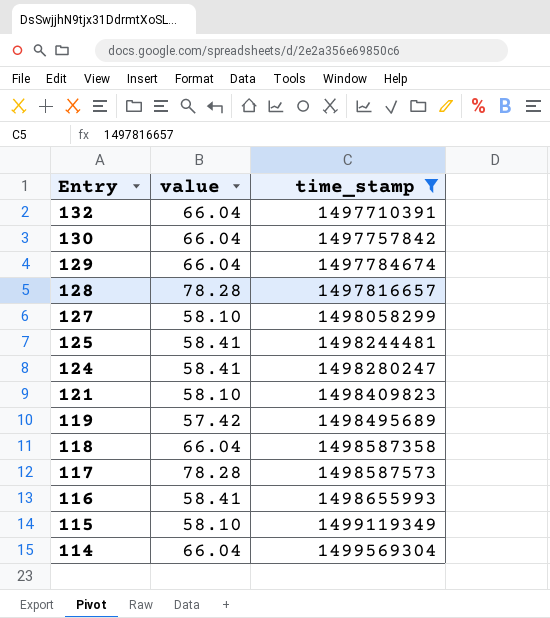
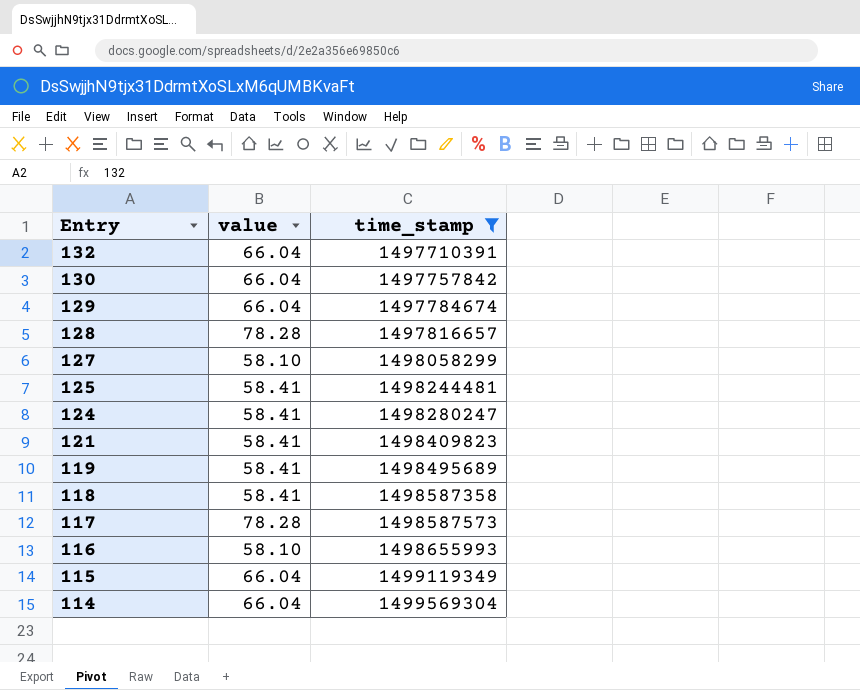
121 | value: 58.10 -> 58.41
119 | value: 57.42 -> 58.41
118 | value: 66.04 -> 58.41
116 | value: 58.41 -> 58.10
115 | value: 58.10 -> 66.04

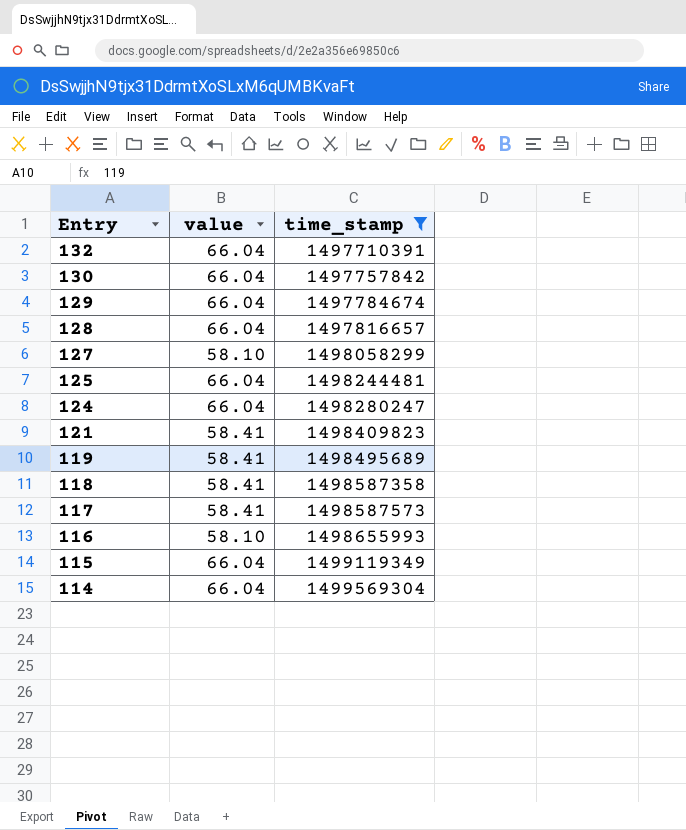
128 | value: 78.28 -> 66.04
125 | value: 58.41 -> 66.04
124 | value: 58.41 -> 66.04
117 | value: 78.28 -> 58.41

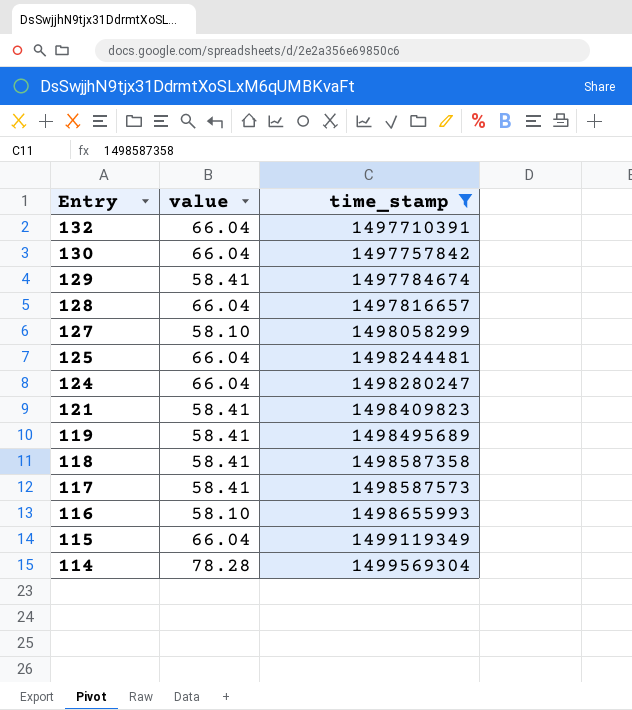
129 | value: 66.04 -> 58.41
114 | value: 66.04 -> 78.28

